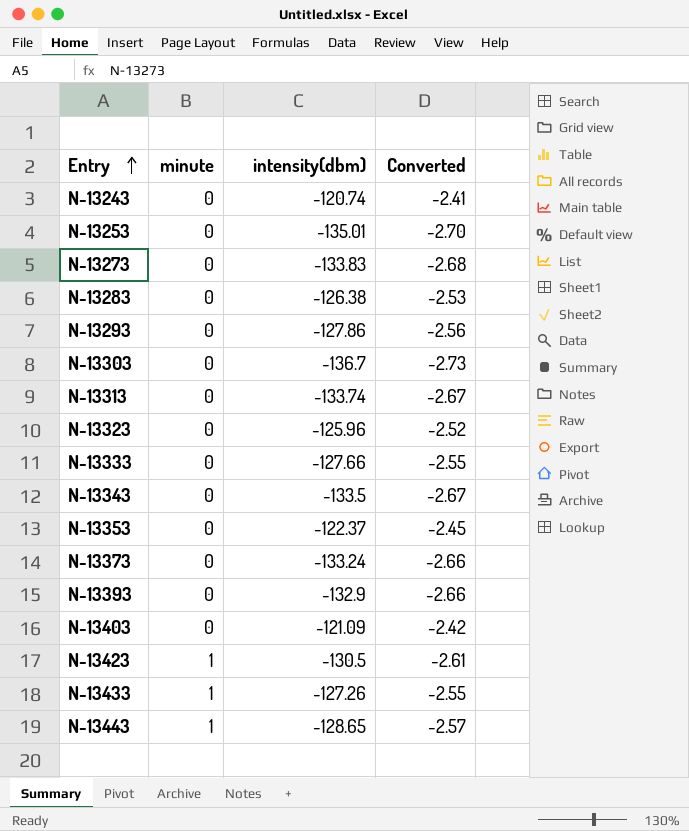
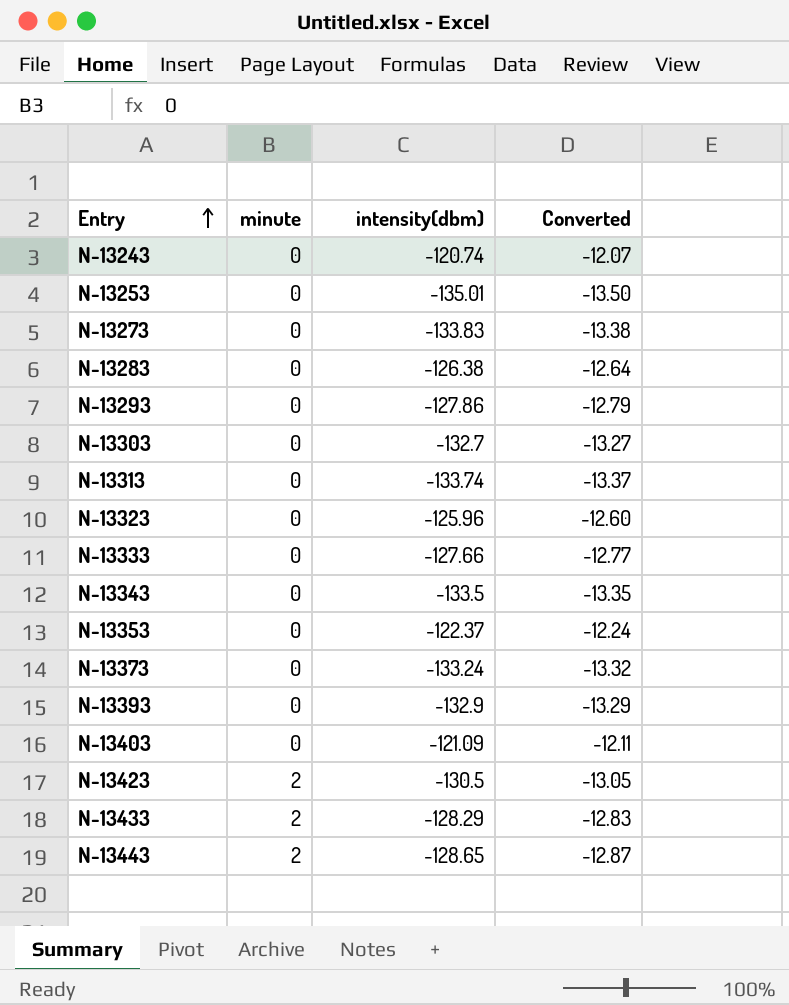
column Converted | formula: [intensity(dbm)] * 0.02 -> [intensity(dbm)] * 0.1
N-13303 | intensity(dbm): -136.7 -> -132.7
N-13423 | minute: 1 -> 2
N-13433 | minute: 1 -> 2
N-13433 | intensity(dbm): -127.26 -> -128.29
N-13443 | minute: 1 -> 2

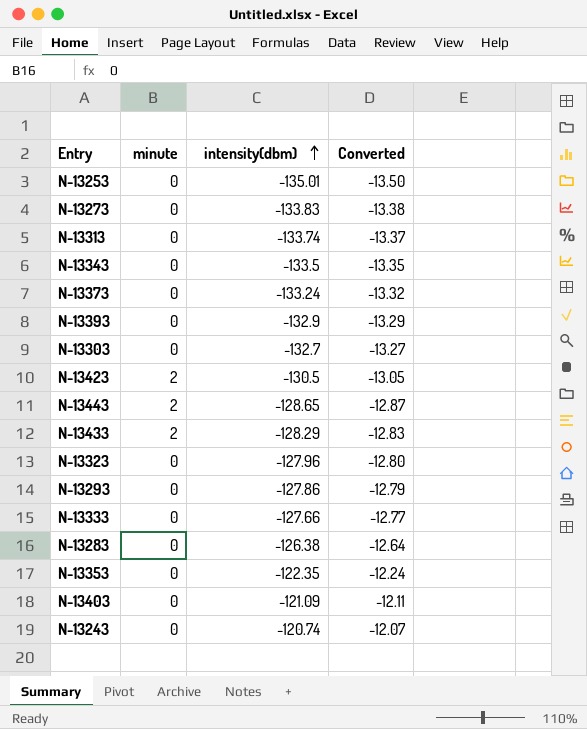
row order: Entry ascending -> intensity(dbm) ascending
N-13323 | intensity(dbm): -125.96 -> -127.96
N-13323 | Converted: -12.60 -> -12.80
N-13353 | intensity(dbm): -122.37 -> -122.35

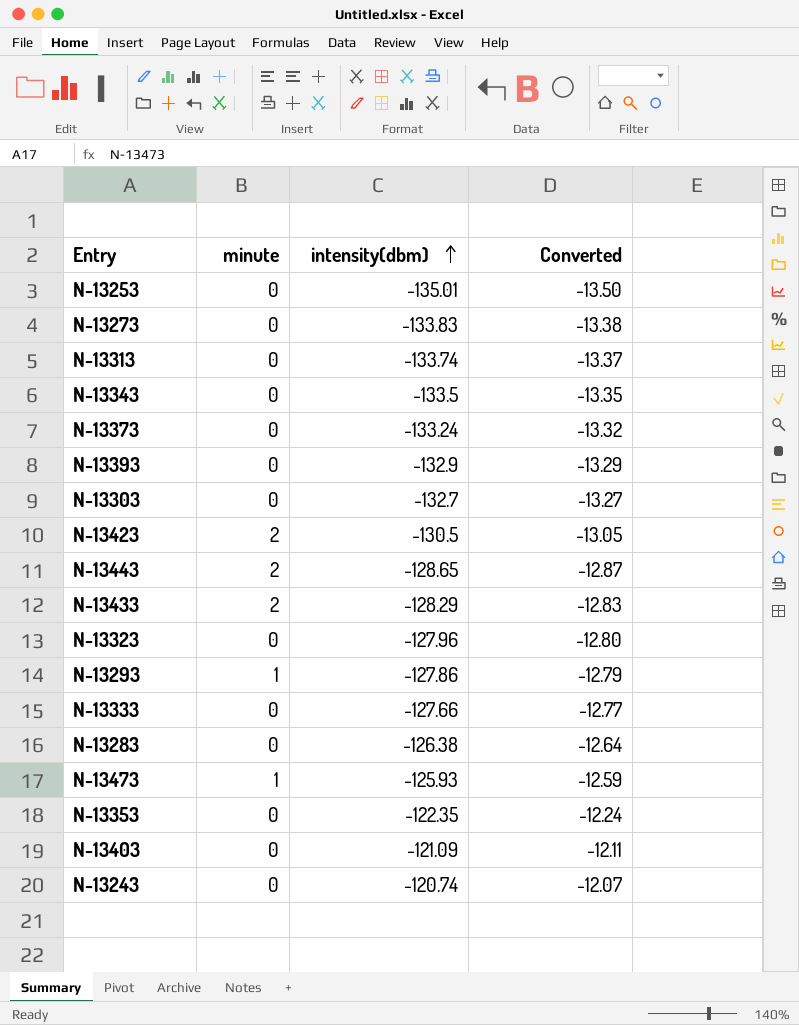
N-13293 | minute: 0 -> 1
row N-13473: none -> 1 | -125.93 | -12.59

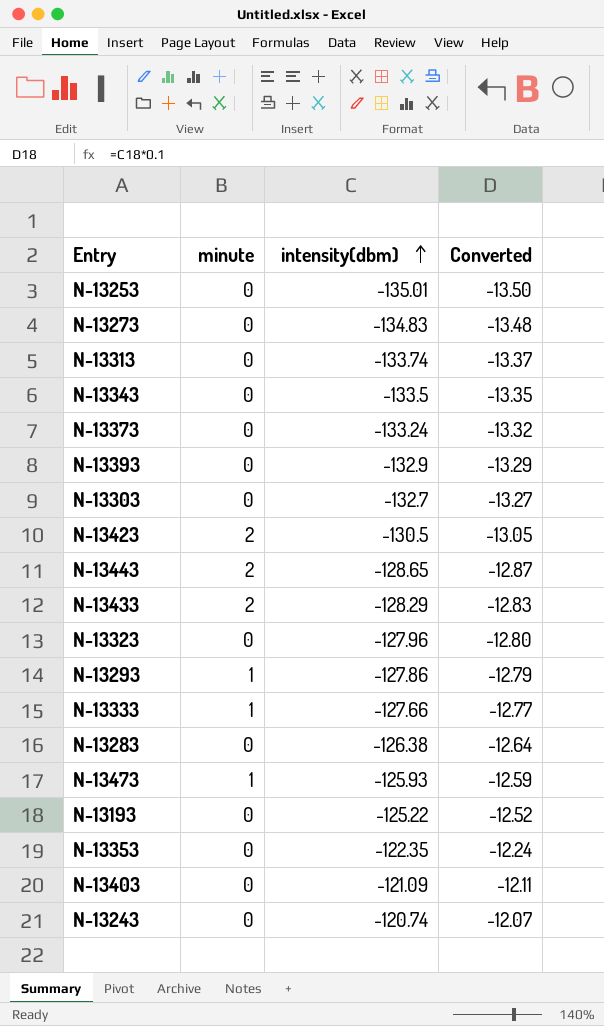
N-13273 | intensity(dbm): -133.83 -> -134.83
N-13273 | Converted: -13.38 -> -13.48
N-13333 | minute: 0 -> 1
row N-13193: none -> 0 | -125.22 | -12.52

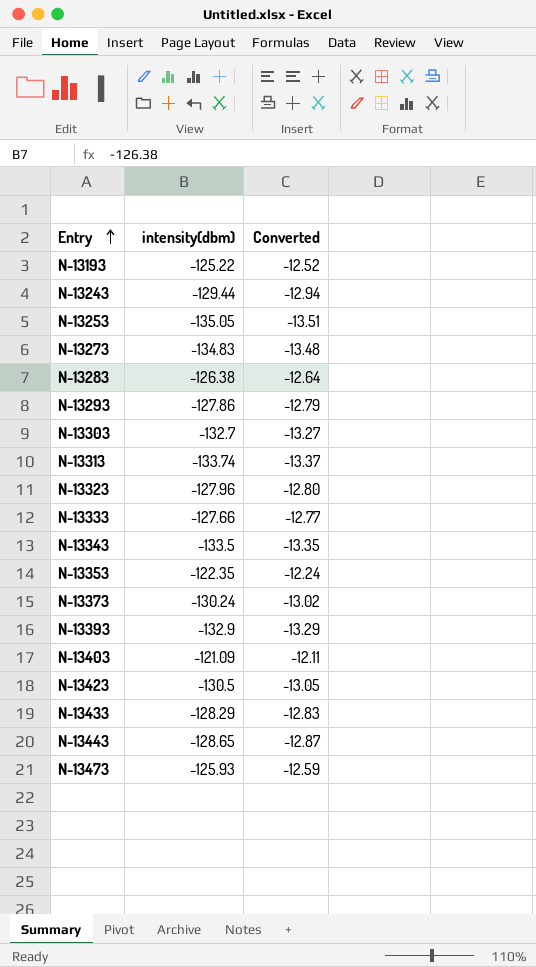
row order: intensity(dbm) ascending -> Entry ascending
column minute | position: 2 -> none
N-13243 | intensity(dbm): -120.74 -> -129.44
N-13243 | Converted: -12.07 -> -12.94
N-13253 | intensity(dbm): -135.01 -> -135.05
N-13253 | Converted: -13.50 -> -13.51
N-13373 | intensity(dbm): -133.24 -> -130.24
N-13373 | Converted: -13.32 -> -13.02

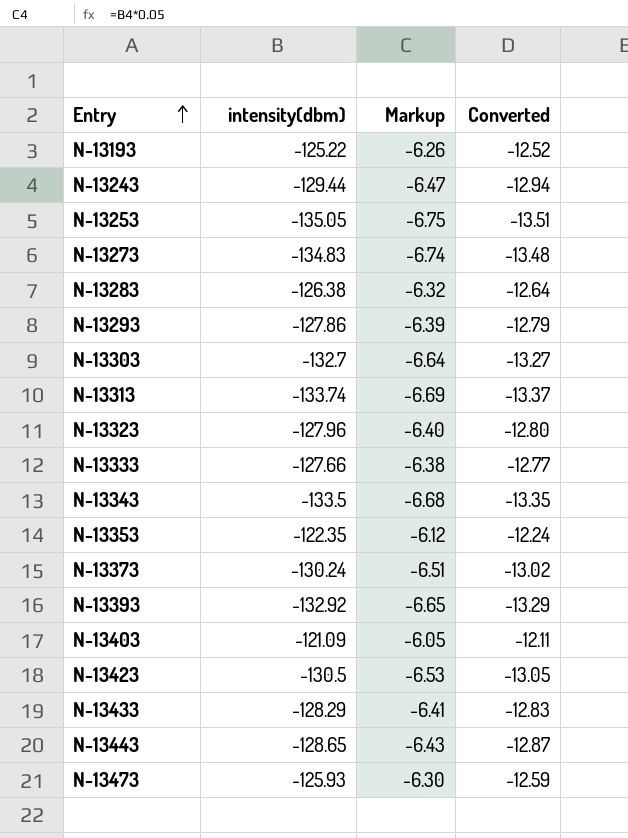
column Markup | formula: none -> [intensity(dbm)] * 0.05
N-13393 | intensity(dbm): -132.9 -> -132.92

